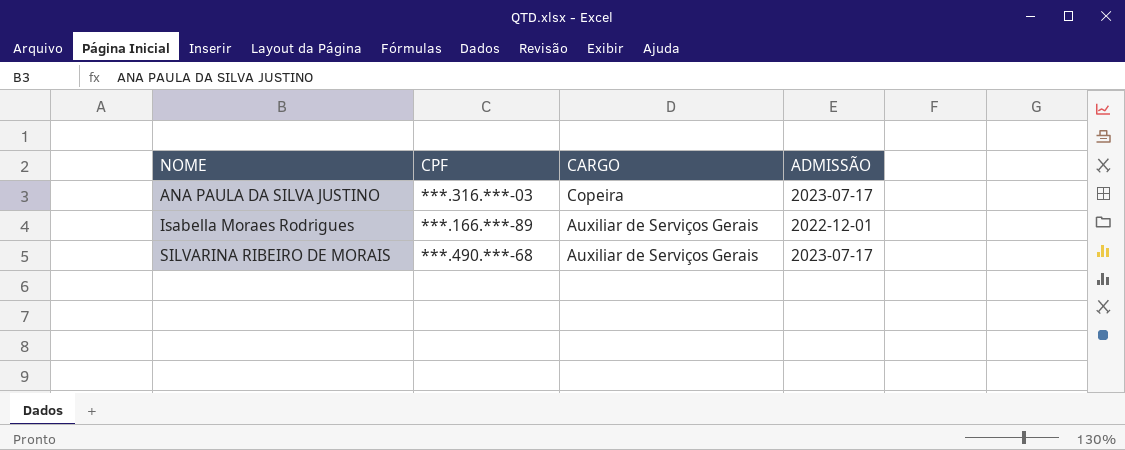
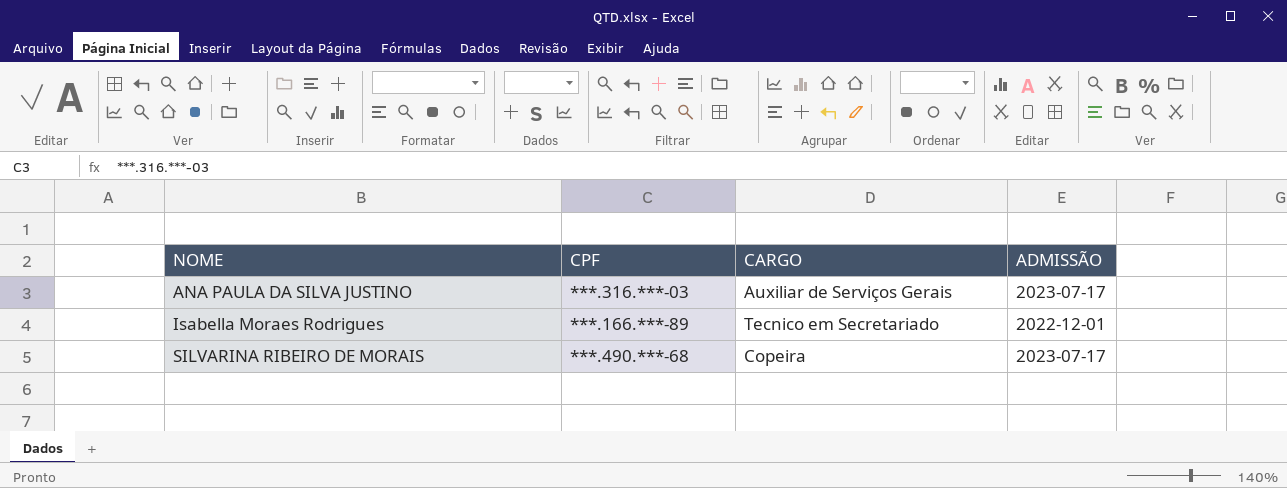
ANA PAULA DA SILVA JUSTINO | CARGO: Copeira -> Auxiliar de Serviços Gerais
Isabella Moraes Rodrigues | CARGO: Auxiliar de Serviços Gerais -> Tecnico em Secretariado
SILVARINA RIBEIRO DE MORAIS | CARGO: Auxiliar de Serviços Gerais -> Copeira

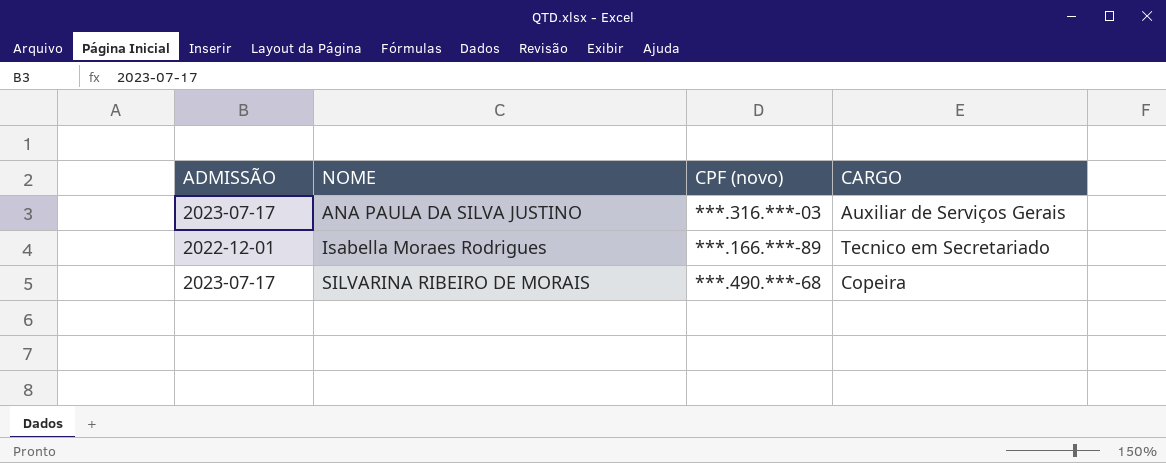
column ADMISSÃO | position: 4 -> 1
column name: CPF -> CPF (novo)

